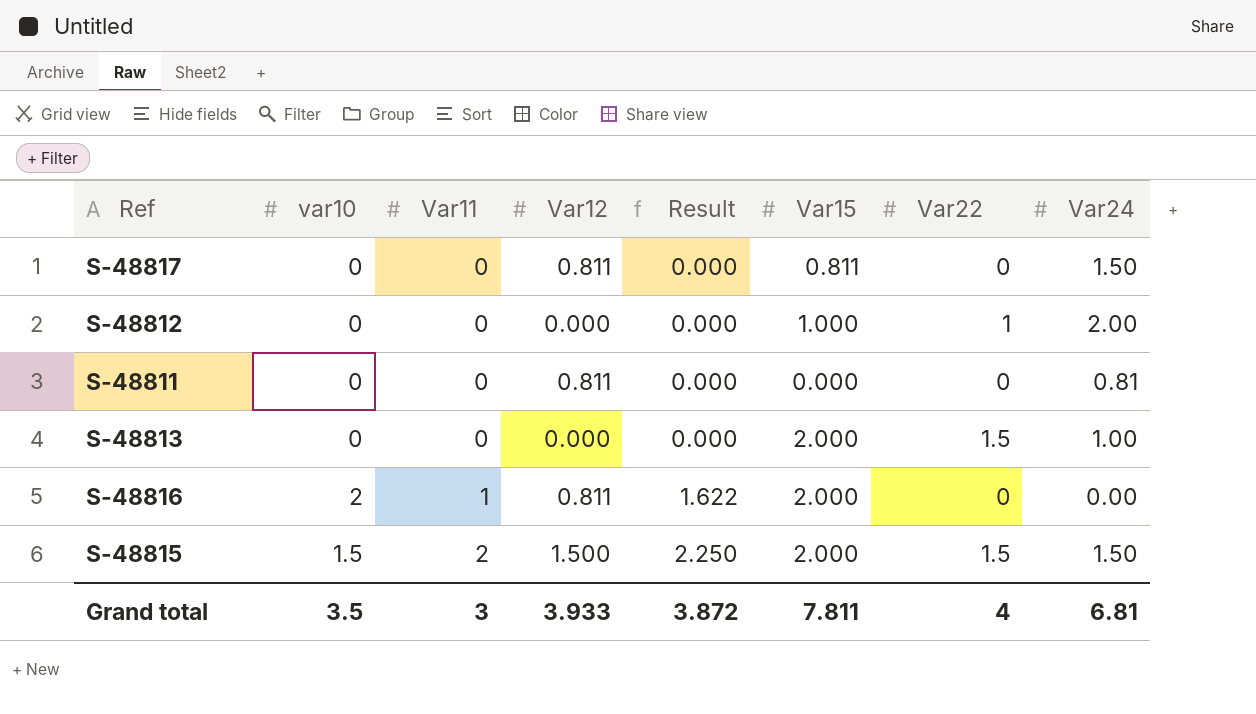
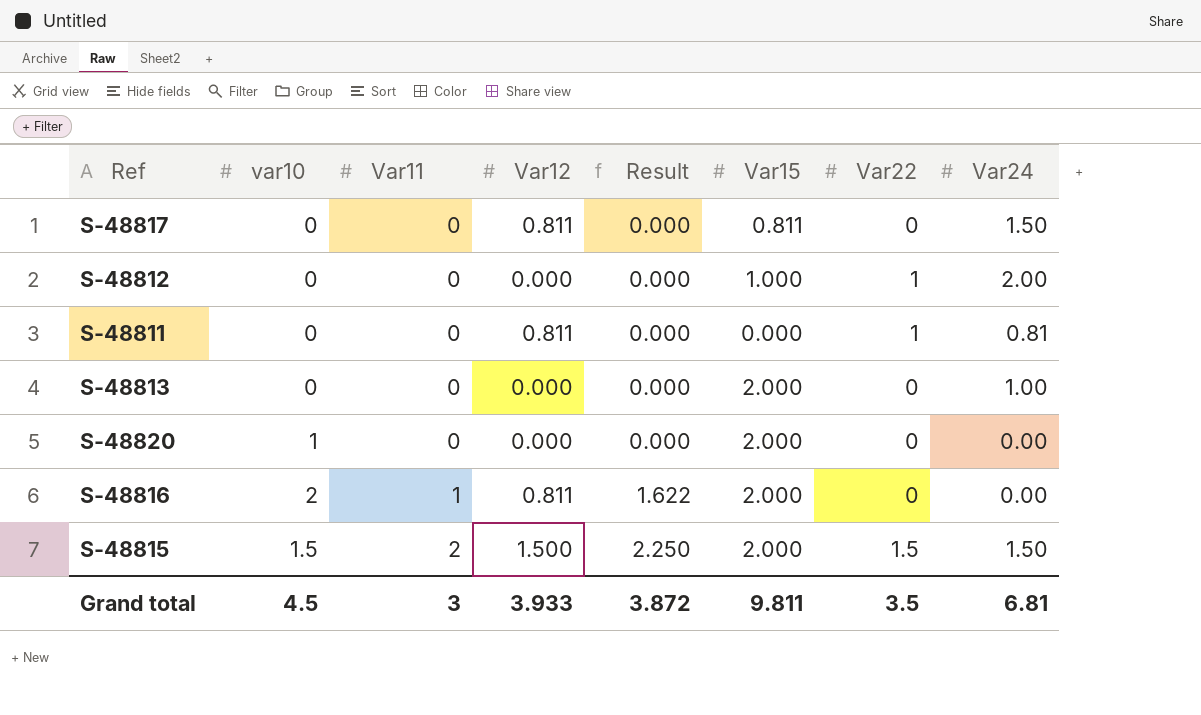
S-48811 | Var22: 0 -> 1
S-48813 | Var22: 1.5 -> 0
row S-48820: none -> 1 | 0 | 0.000 | 0.000 | 2.000 | 0 | 0.00
Grand total | var10: 3.5 -> 4.5
Grand total | Var15: 7.811 -> 9.811
Grand total | Var22: 4 -> 3.5

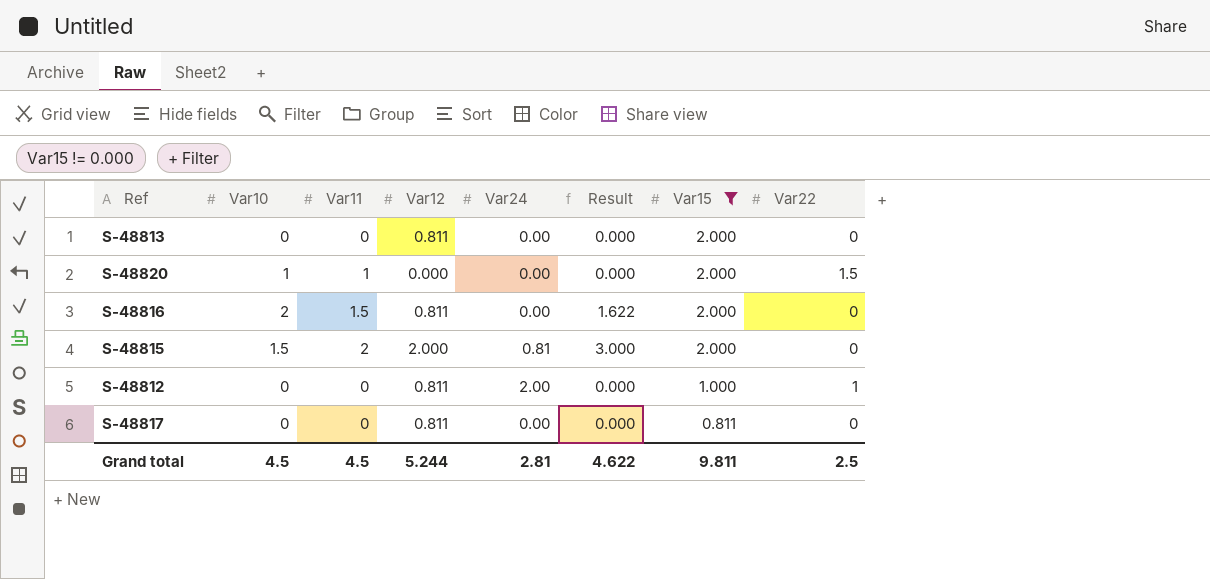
filter: none -> Var15 != 0.000
row order: Var11 ascending -> Var15 descending
column name: var10 -> Var10
column Var24 | position: 8 -> 5
S-48813 | Var12: 0.000 -> 0.811
S-48813 | Var24: 1.00 -> 0.00
S-48820 | Var11: 0 -> 1
S-48820 | Var22: 0 -> 1.5
S-48816 | Var11: 1 -> 1.5
S-48815 | Var12: 1.500 -> 2.000
S-48815 | Var24: 1.50 -> 0.81
S-48815 | Result: 2.250 -> 3.000
S-48815 | Var22: 1.5 -> 0
S-48812 | Var12: 0.000 -> 0.811
S-48817 | Var24: 1.50 -> 0.00
Grand total | Var11: 3 -> 4.5
Grand total | Var12: 3.933 -> 5.244
Grand total | Var24: 6.81 -> 2.81
Grand total | Result: 3.872 -> 4.622
Grand total | Var22: 3.5 -> 2.5

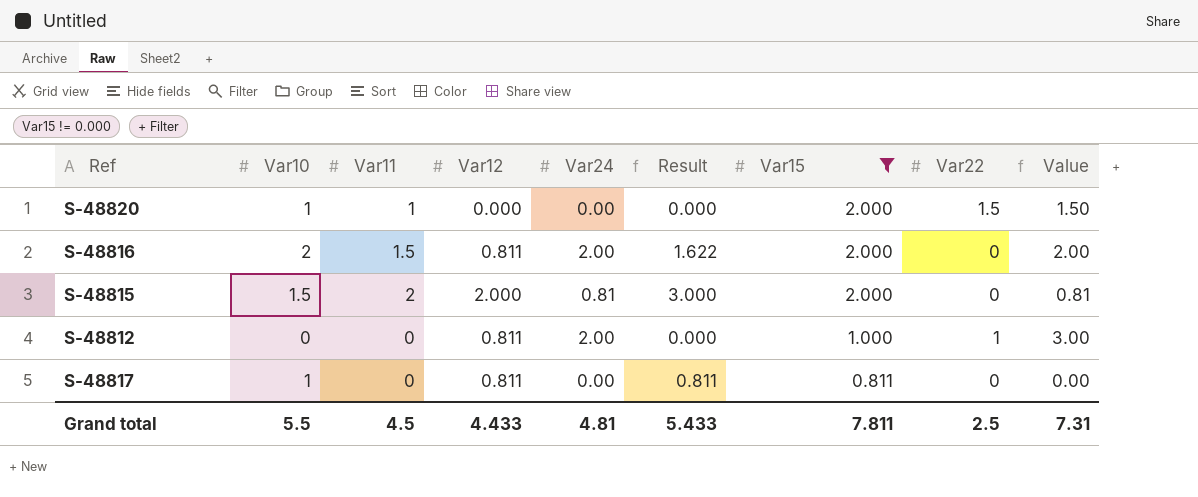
column Value | formula: none -> [Var24] + [Var22]
row S-48813: 0 | 0 | 0.811 | 0.00 | 0.000 | 2.000 | 0 -> none
S-48816 | Var24: 0.00 -> 2.00
S-48817 | Var10: 0 -> 1
S-48817 | Result: 0.000 -> 0.811
Grand total | Var10: 4.5 -> 5.5
Grand total | Var12: 5.244 -> 4.433
Grand total | Var24: 2.81 -> 4.81
Grand total | Result: 4.622 -> 5.433
Grand total | Var15: 9.811 -> 7.811

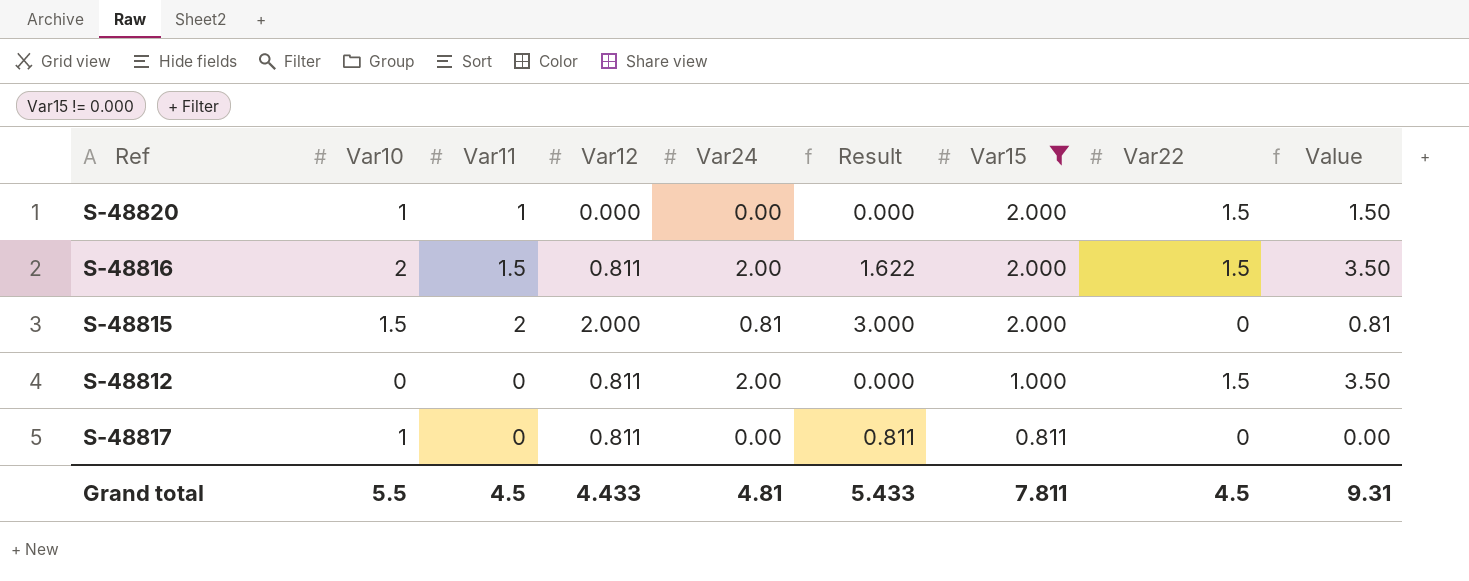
S-48816 | Var22: 0 -> 1.5
S-48816 | Value: 2.00 -> 3.50
S-48812 | Var22: 1 -> 1.5
S-48812 | Value: 3.00 -> 3.50
Grand total | Var22: 2.5 -> 4.5
Grand total | Value: 7.31 -> 9.31

